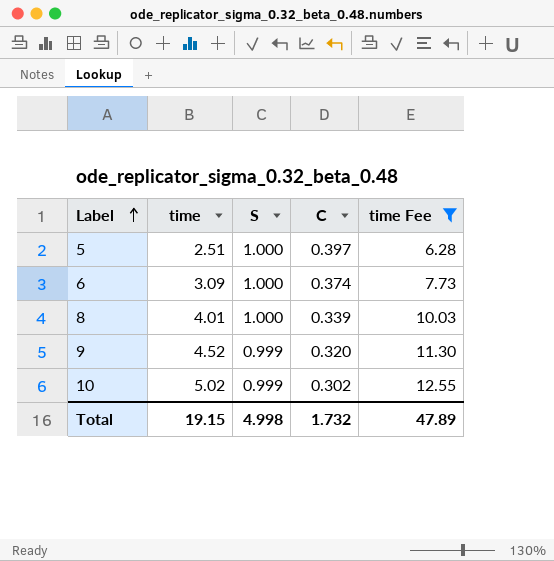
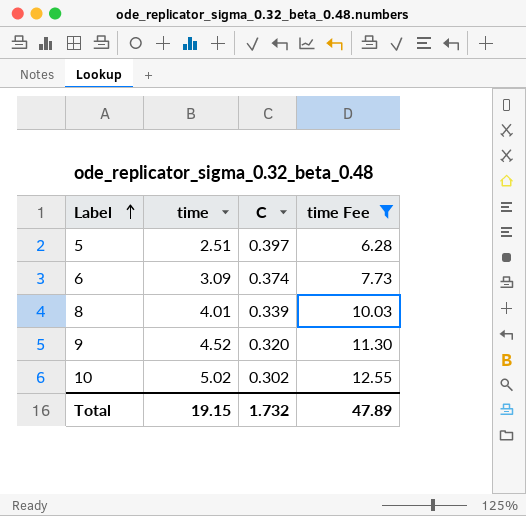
column S | position: 3 -> none

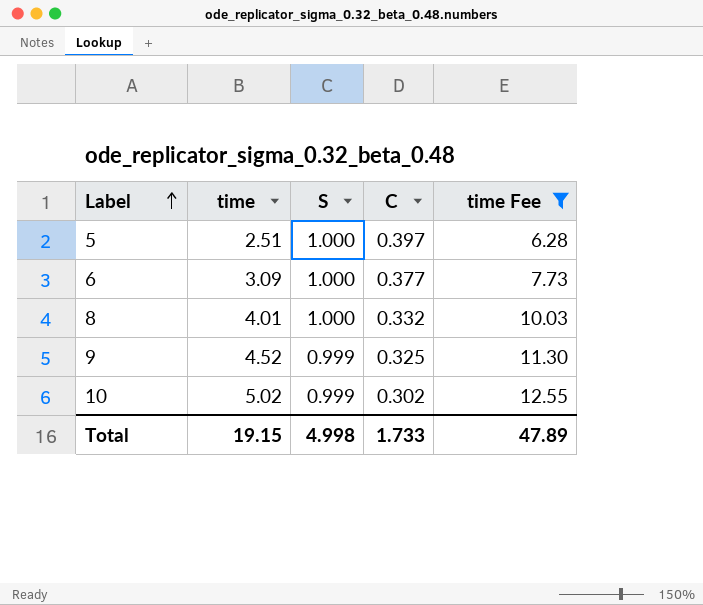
column S | position: none -> 3
6 | C: 0.374 -> 0.377
8 | C: 0.339 -> 0.332
9 | C: 0.320 -> 0.325
Total | C: 1.732 -> 1.733

